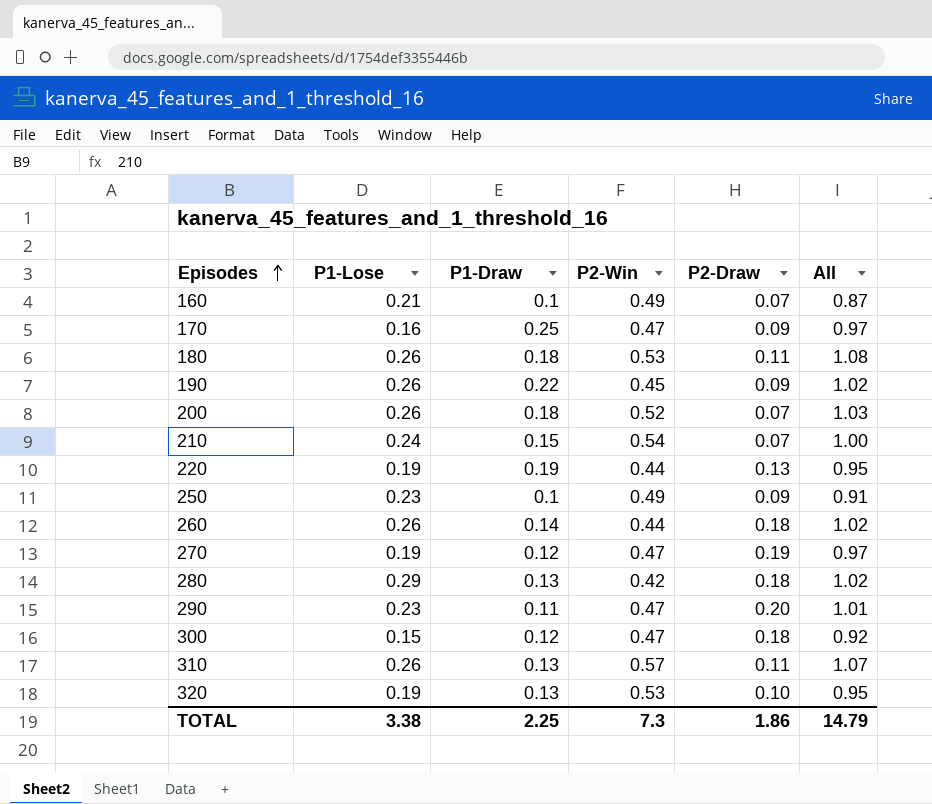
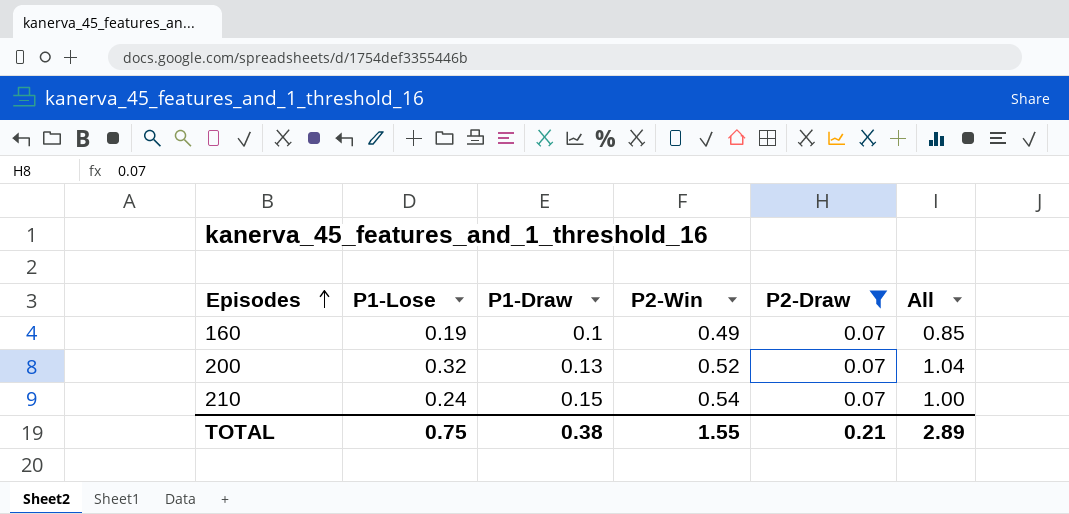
filter: none -> P2-Draw = 0.07
160 | P1-Lose: 0.21 -> 0.19
160 | All: 0.87 -> 0.85
200 | P1-Lose: 0.26 -> 0.32
200 | P1-Draw: 0.18 -> 0.13
200 | All: 1.03 -> 1.04
TOTAL | P1-Lose: 3.38 -> 0.75
TOTAL | P1-Draw: 2.25 -> 0.38
TOTAL | P2-Win: 7.3 -> 1.55
TOTAL | P2-Draw: 1.86 -> 0.21
TOTAL | All: 14.79 -> 2.89

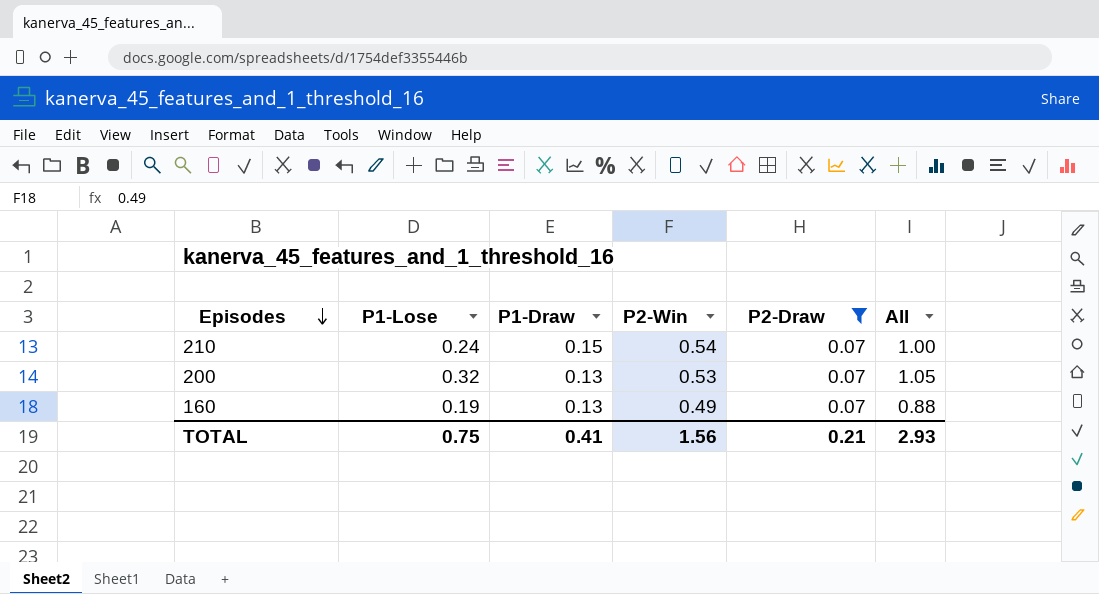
row order: Episodes ascending -> Episodes descending
200 | P2-Win: 0.52 -> 0.53
200 | All: 1.04 -> 1.05
160 | P1-Draw: 0.1 -> 0.13
160 | All: 0.85 -> 0.88
TOTAL | P1-Draw: 0.38 -> 0.41
TOTAL | P2-Win: 1.55 -> 1.56
TOTAL | All: 2.89 -> 2.93

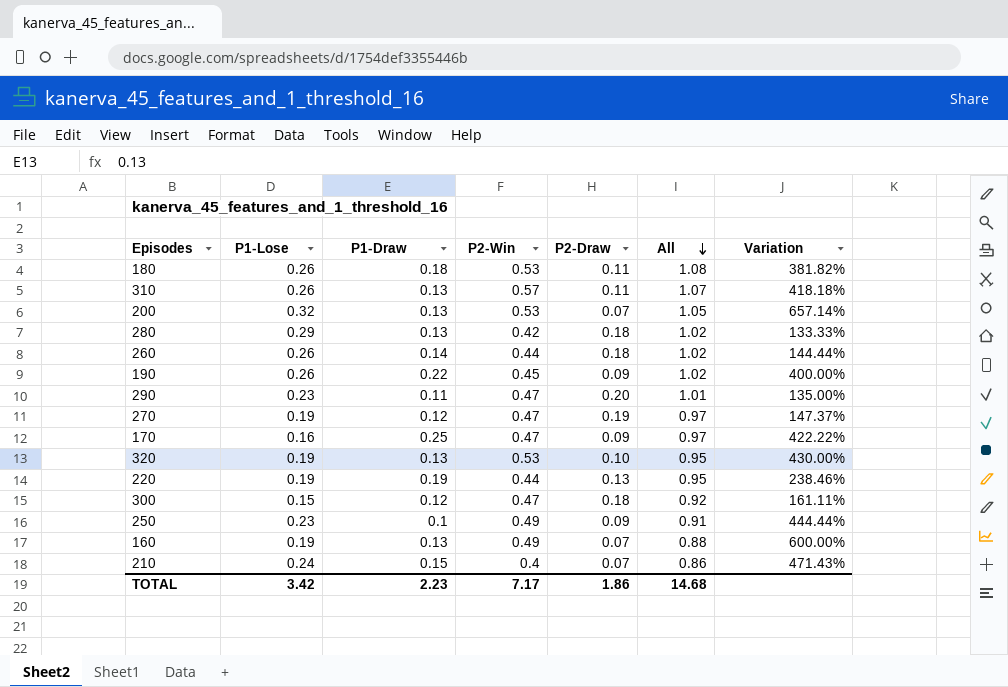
filter: P2-Draw = 0.07 -> none
row order: Episodes descending -> All descending
column Variation | formula: none -> ([P2-Win] - [P2-Draw]) / [P2-Draw]
210 | P2-Win: 0.54 -> 0.4
210 | All: 1.00 -> 0.86
TOTAL | P1-Lose: 0.75 -> 3.42
TOTAL | P1-Draw: 0.41 -> 2.23
TOTAL | P2-Win: 1.56 -> 7.17
TOTAL | P2-Draw: 0.21 -> 1.86
TOTAL | All: 2.93 -> 14.68

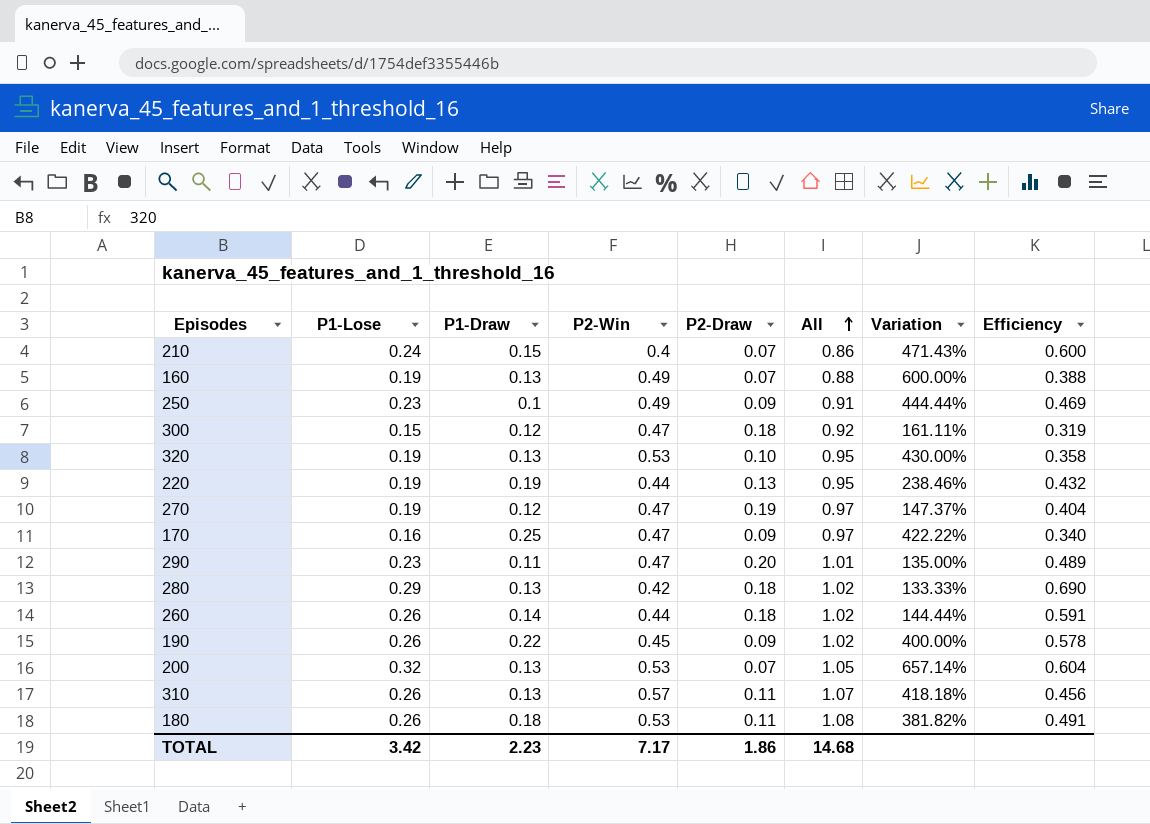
row order: All descending -> All ascending
column Efficiency | formula: none -> [P1-Lose] / [P2-Win]

